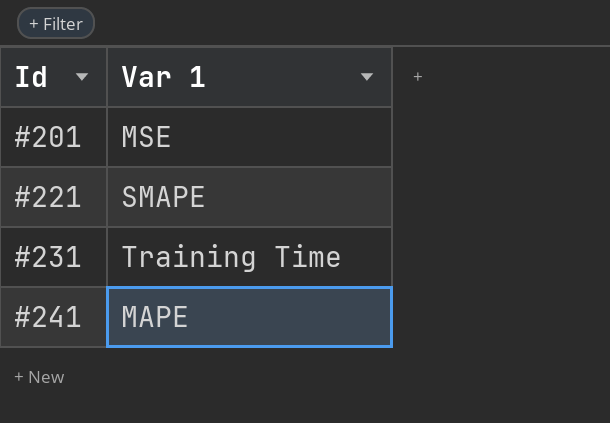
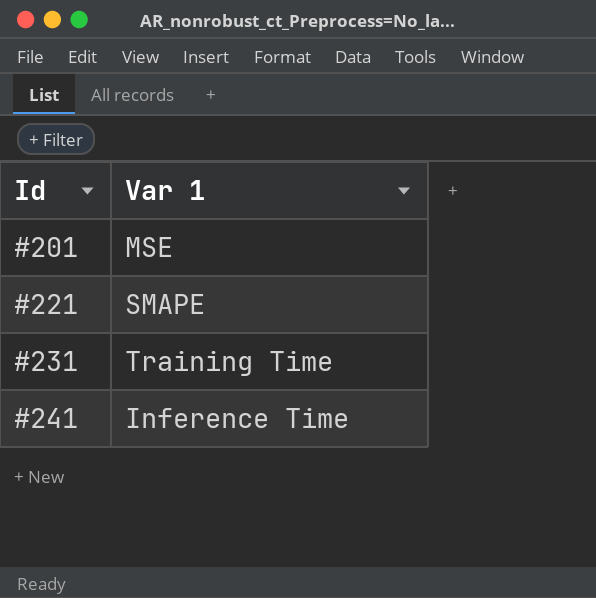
#241 | Var 1: MAPE -> Inference Time

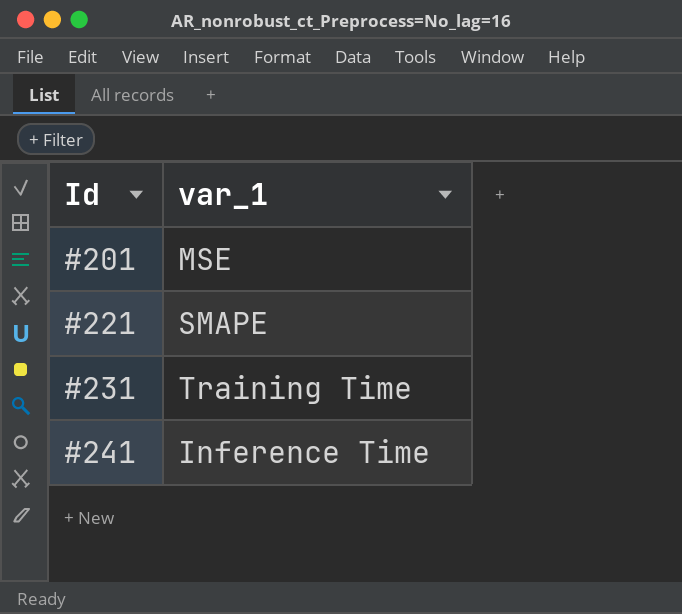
column name: Var 1 -> var_1

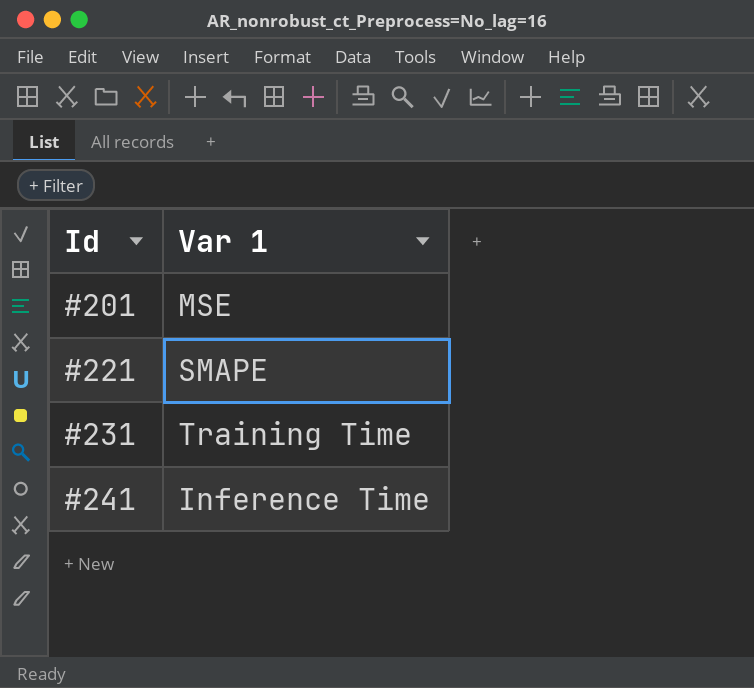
column name: var_1 -> Var 1

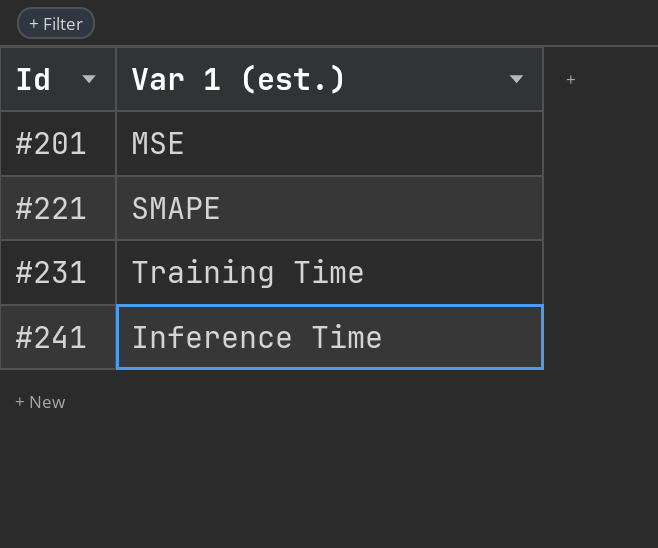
column name: Var 1 -> Var 1 (est.)

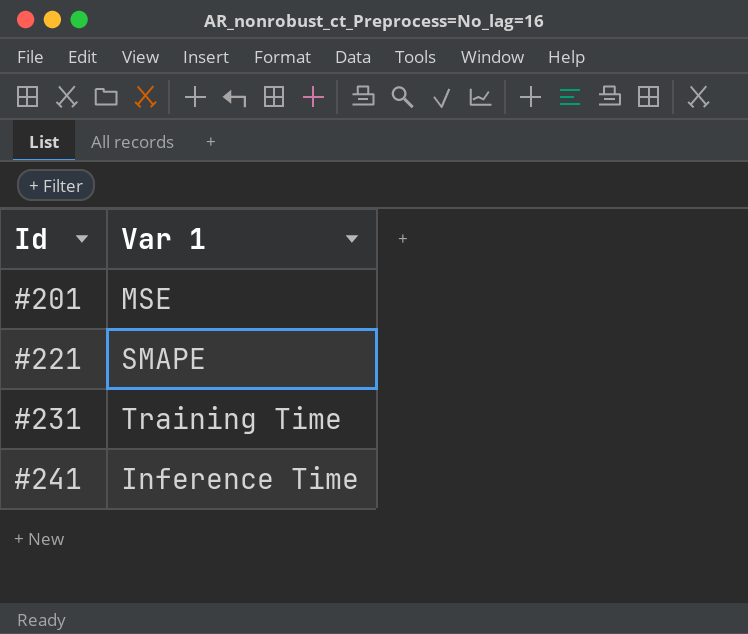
column name: Var 1 (est.) -> Var 1

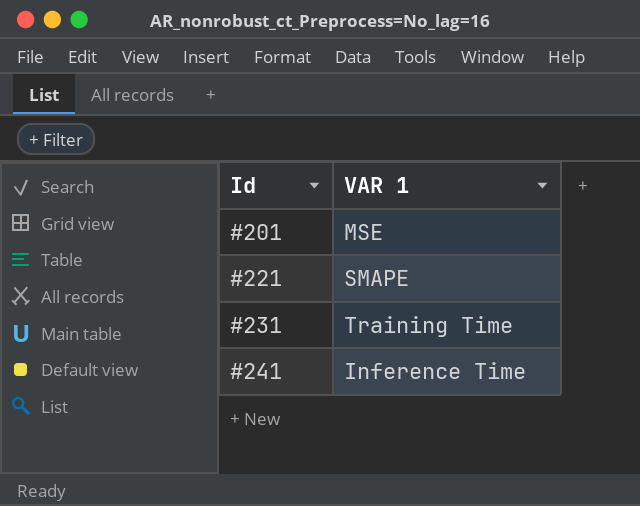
column name: Var 1 -> VAR 1

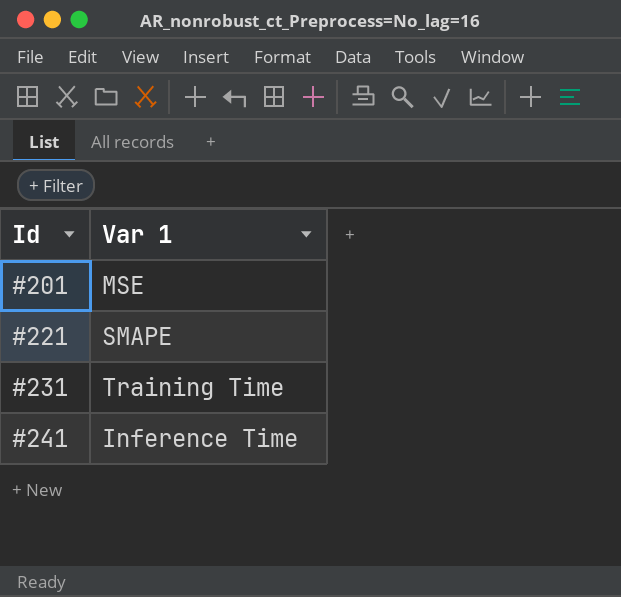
column name: VAR 1 -> Var 1

